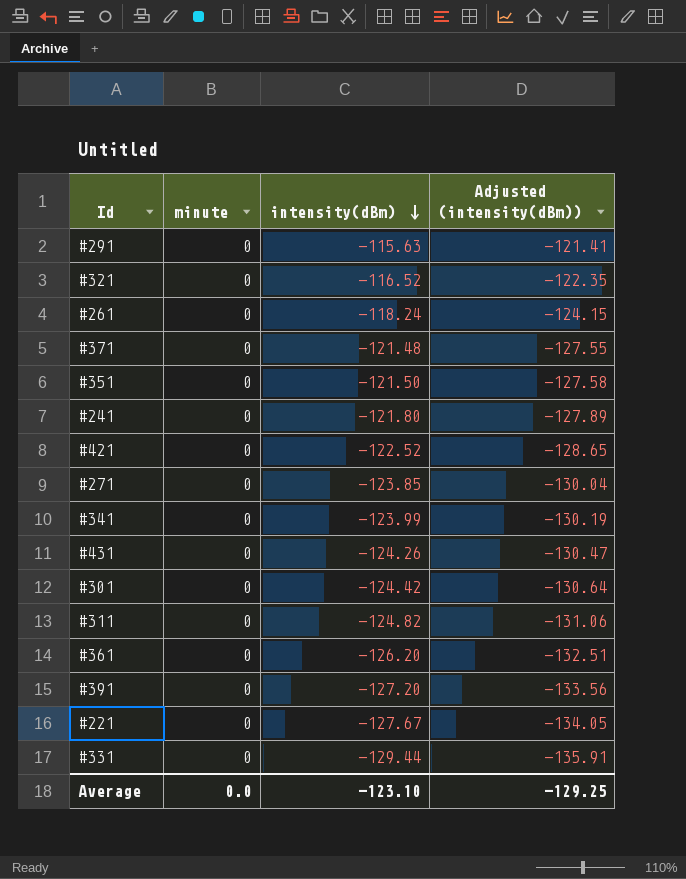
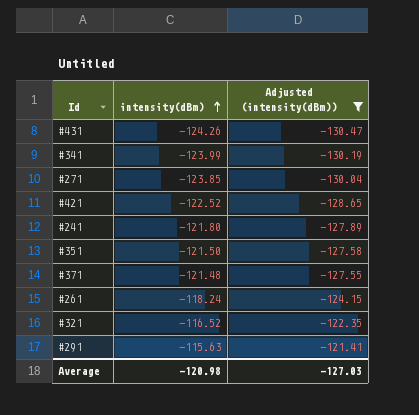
filter: none -> Adjusted (intensity(dBm)) >= -130.47
row order: intensity(dBm) descending -> intensity(dBm) ascending
column minute | position: 2 -> none
Average | intensity(dBm): -123.10 -> -120.98
Average | Adjusted (intensity(dBm)): -129.25 -> -127.03

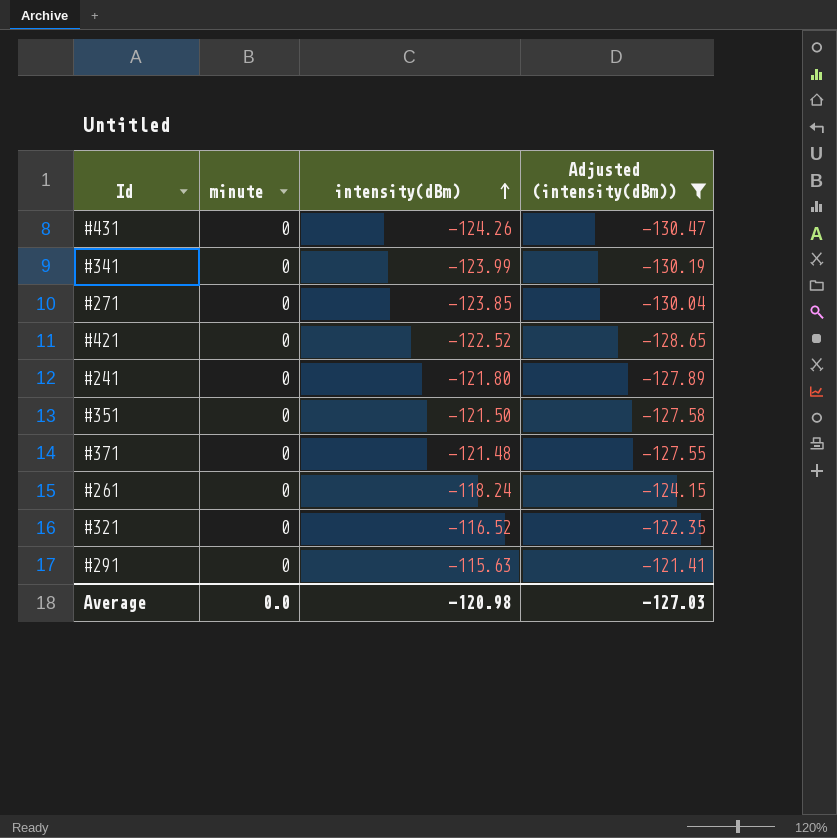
column minute | position: none -> 2

